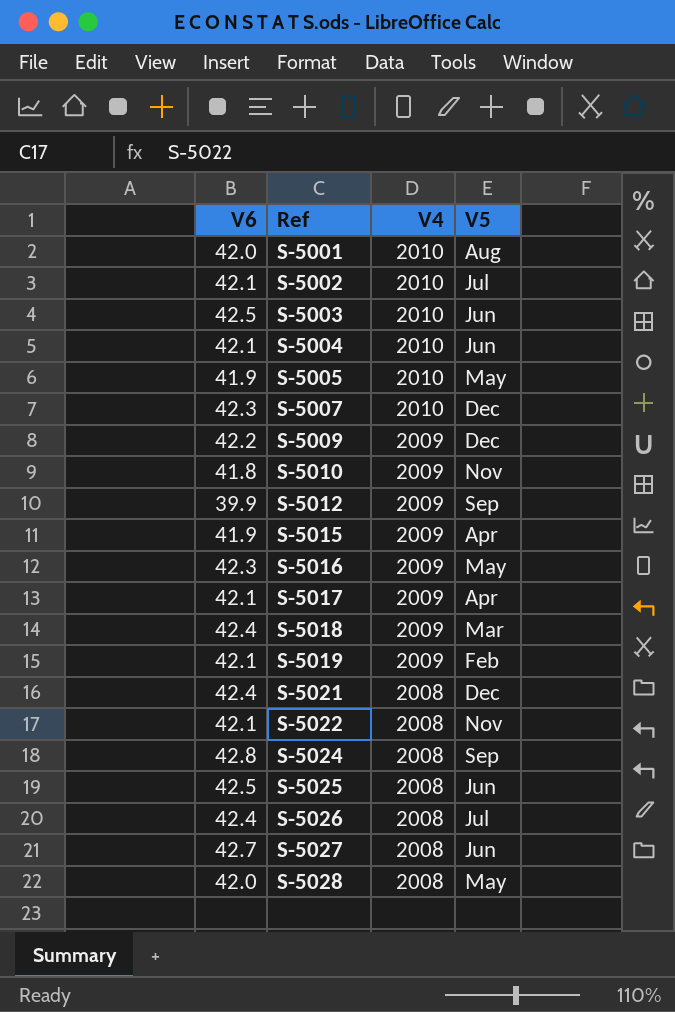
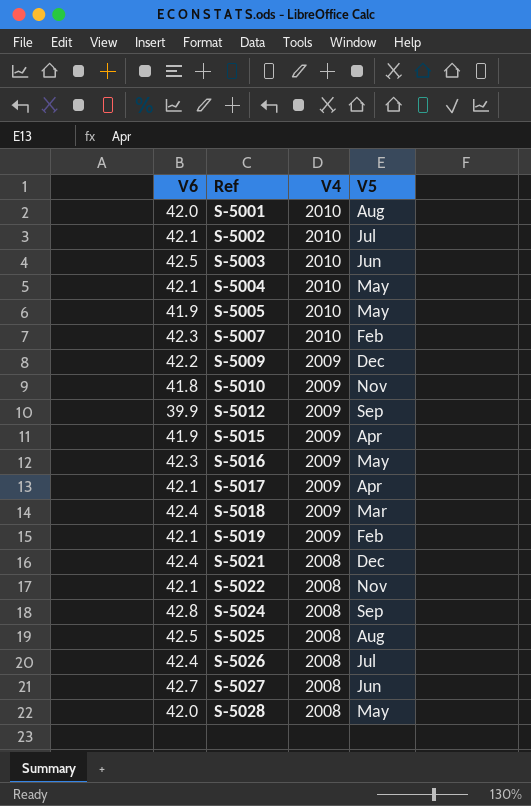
S-5004 | V5: Jun -> May
S-5007 | V5: Dec -> Feb
S-5025 | V5: Jun -> Aug

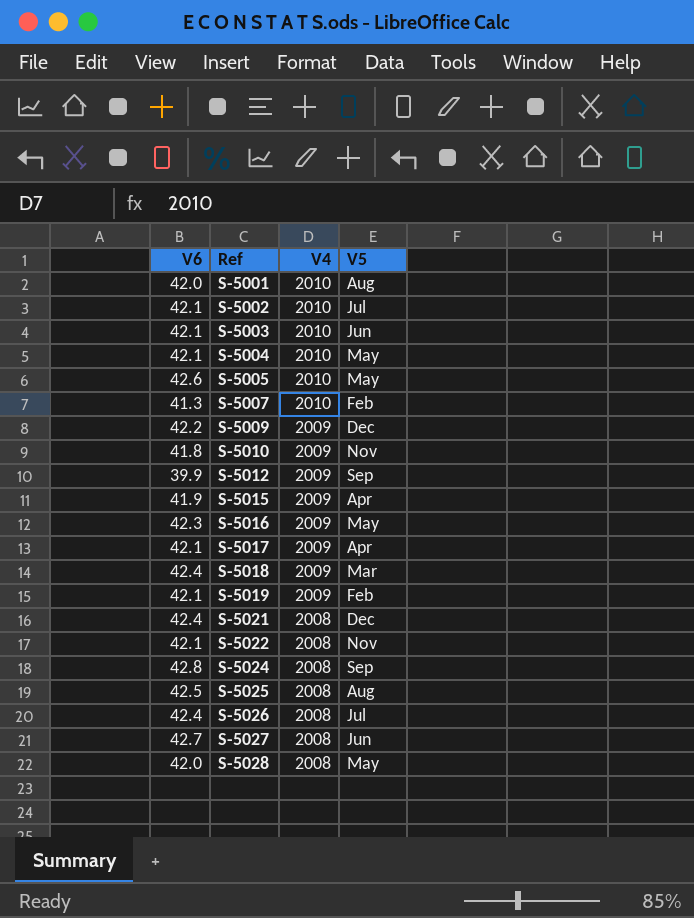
S-5003 | V6: 42.5 -> 42.1
S-5005 | V6: 41.9 -> 42.6
S-5007 | V6: 42.3 -> 41.3

